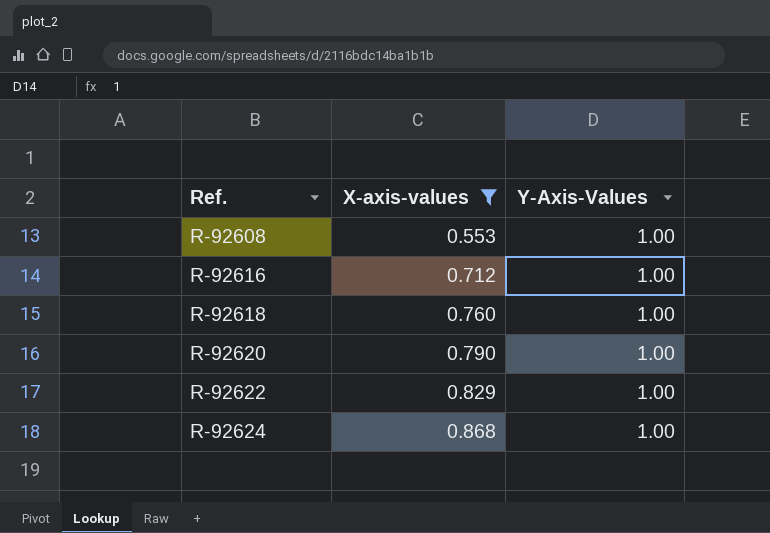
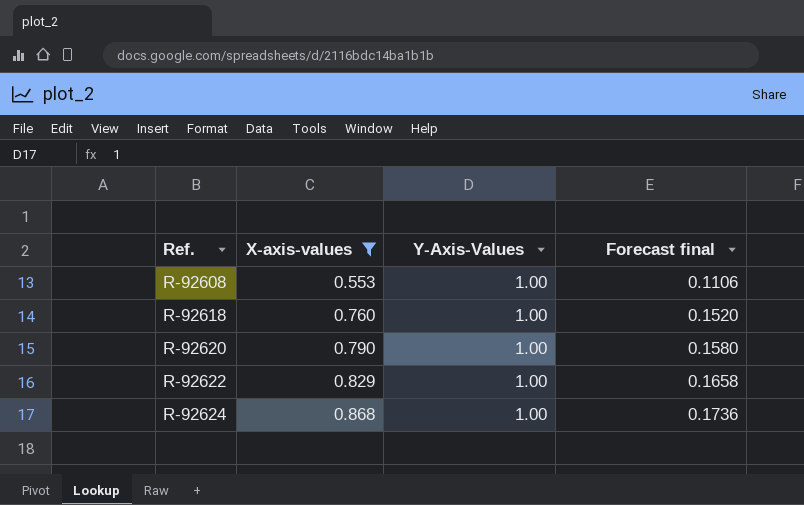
column Forecast final | formula: none -> [X-axis-values] * 0.2
row R-92616: 0.712 | 1.00 -> none

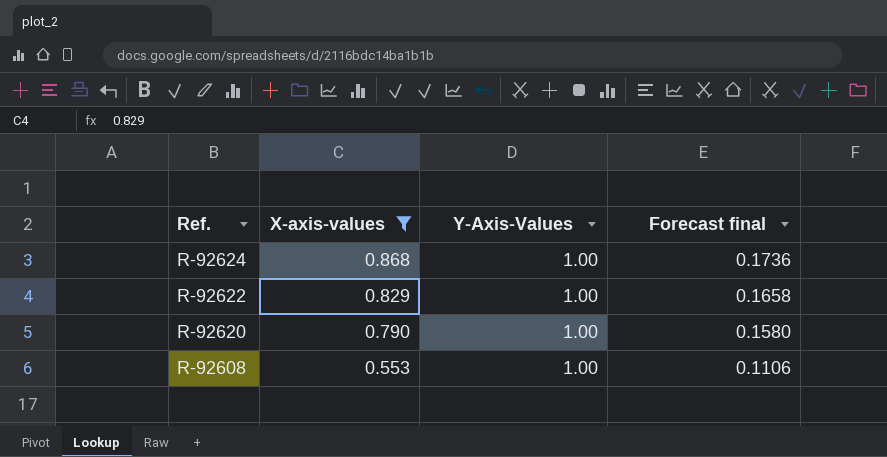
row order: Ref. ascending -> Ref. descending
row R-92618: 0.760 | 1.00 | 0.1520 -> none

